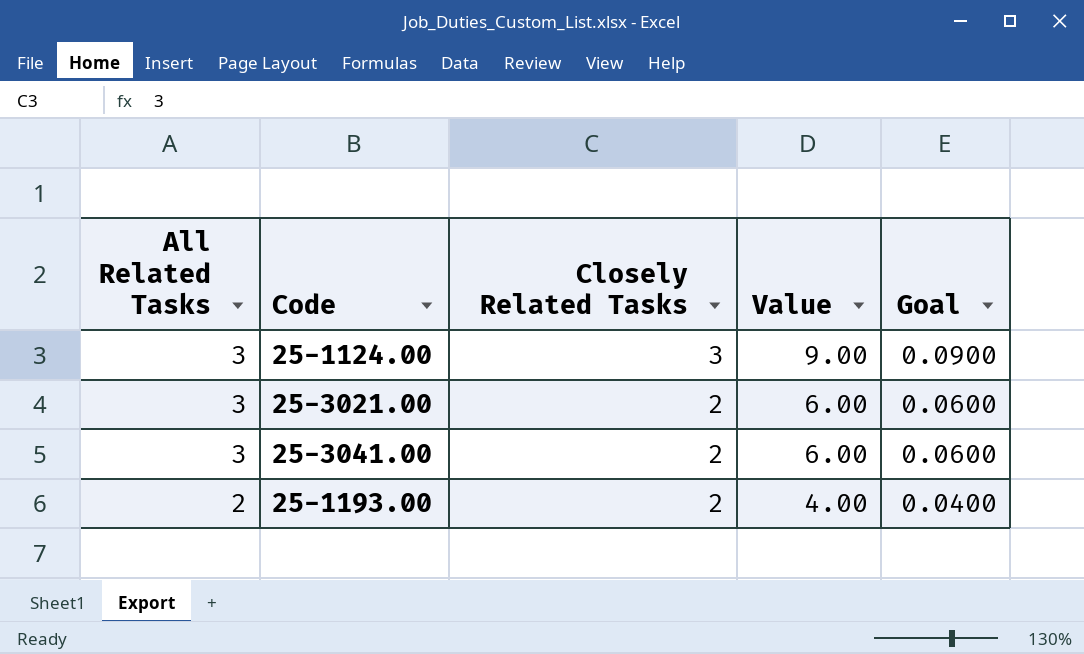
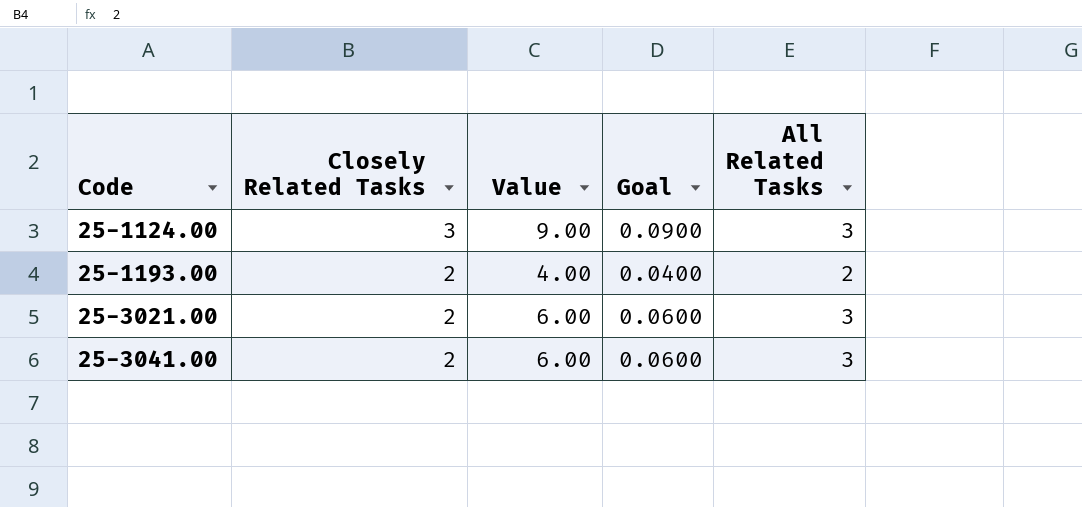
row order: All Related Tasks descending -> Code ascending
column All Related Tasks | position: 1 -> 5

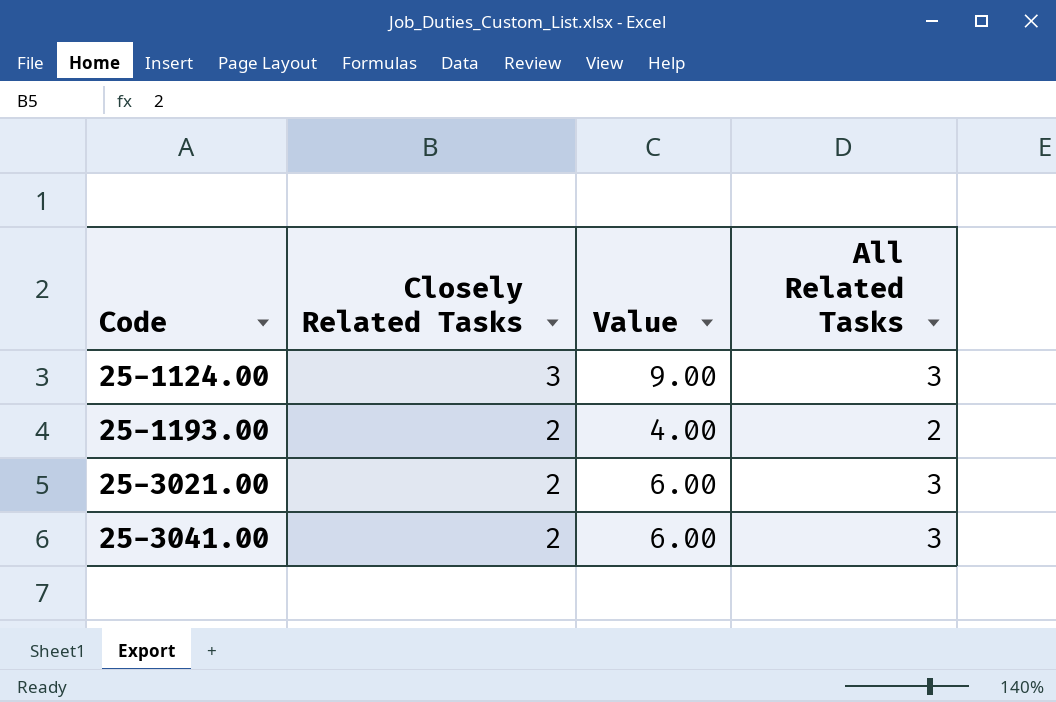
column Goal | formula: [Value] * 0.01 -> none

